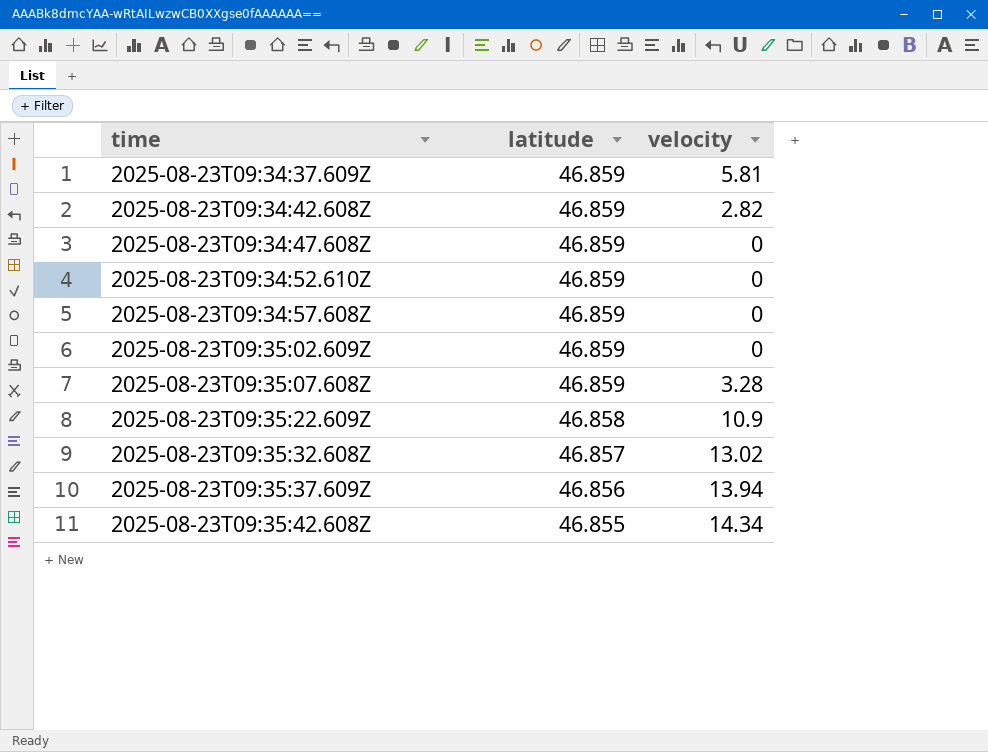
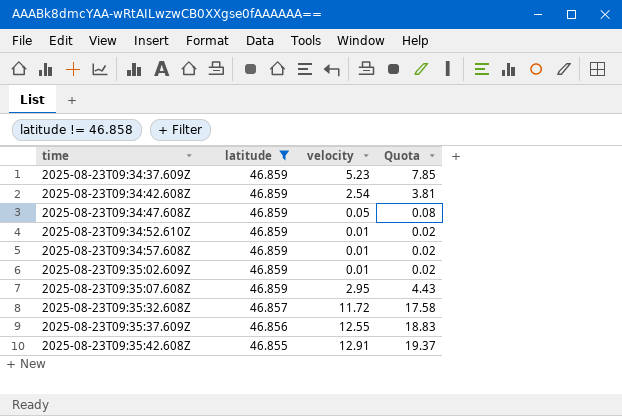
filter: none -> latitude != 46.858
column Quota | formula: none -> [velocity] * 1.5
2025-08-23T09:34:37.609Z | velocity: 5.81 -> 5.23
2025-08-23T09:34:42.608Z | velocity: 2.82 -> 2.54
2025-08-23T09:34:47.608Z | velocity: 0 -> 0.05
2025-08-23T09:34:52.610Z | velocity: 0 -> 0.01
2025-08-23T09:34:57.608Z | velocity: 0 -> 0.01
2025-08-23T09:35:02.609Z | velocity: 0 -> 0.01
2025-08-23T09:35:07.608Z | velocity: 3.28 -> 2.95
2025-08-23T09:35:32.608Z | velocity: 13.02 -> 11.72
2025-08-23T09:35:37.609Z | velocity: 13.94 -> 12.55
2025-08-23T09:35:42.608Z | velocity: 14.34 -> 12.91

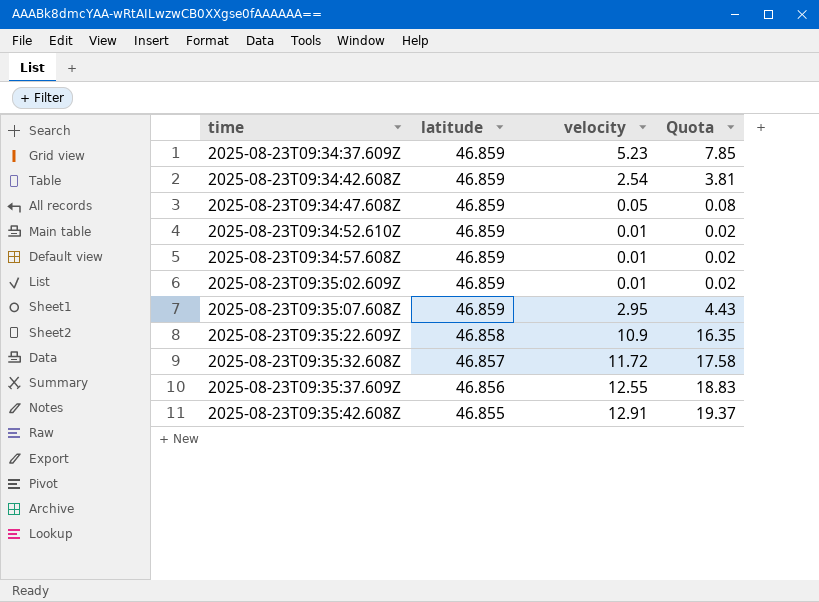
filter: latitude != 46.858 -> none

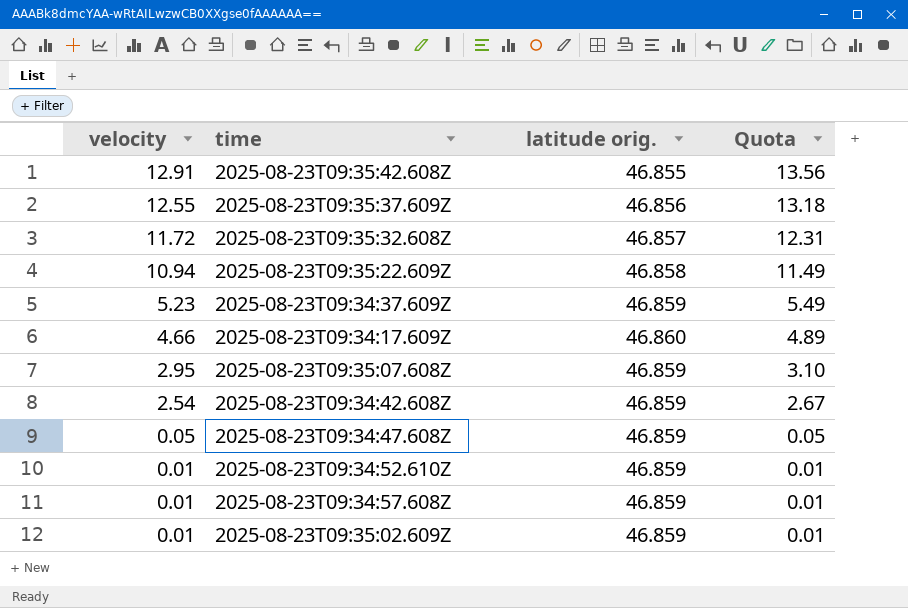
row order: time ascending -> velocity descending
column velocity | position: 3 -> 1
column name: latitude -> latitude orig.
column Quota | formula: [velocity] * 1.5 -> [velocity] * 1.05
2025-08-23T09:35:22.609Z | velocity: 10.9 -> 10.94
row 2025-08-23T09:34:17.609Z: none -> 4.66 | 46.860 | 4.89

